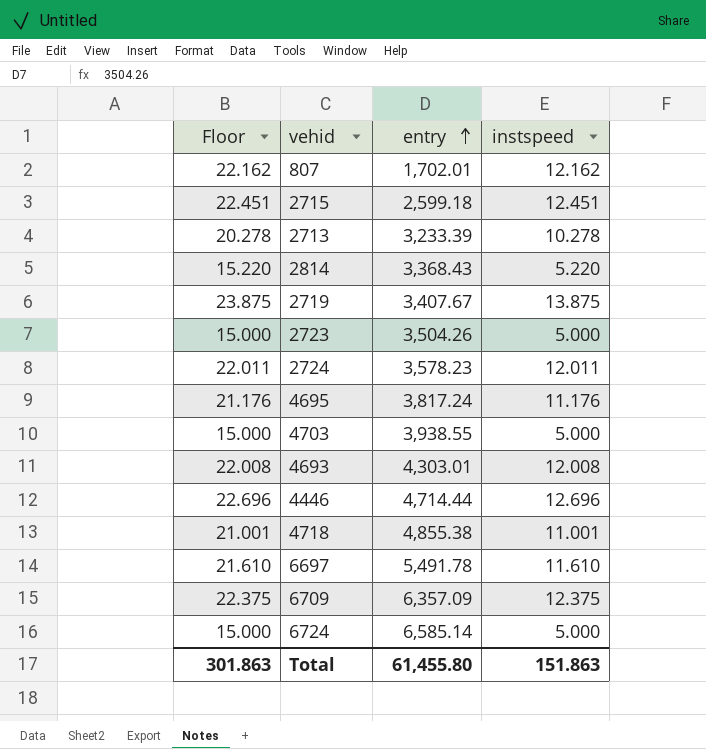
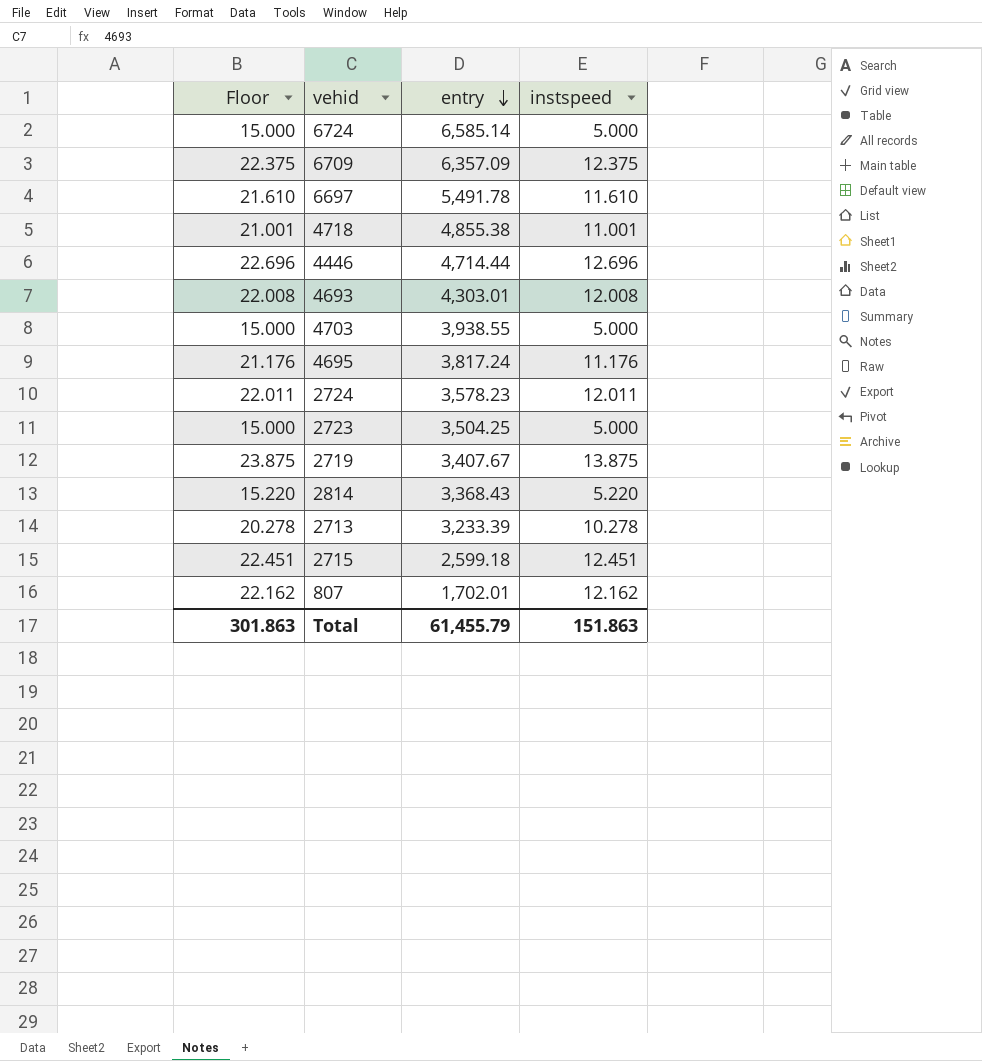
row order: entry ascending -> entry descending
2723 | entry: 3,504.26 -> 3,504.25
Total | entry: 61,455.80 -> 61,455.79

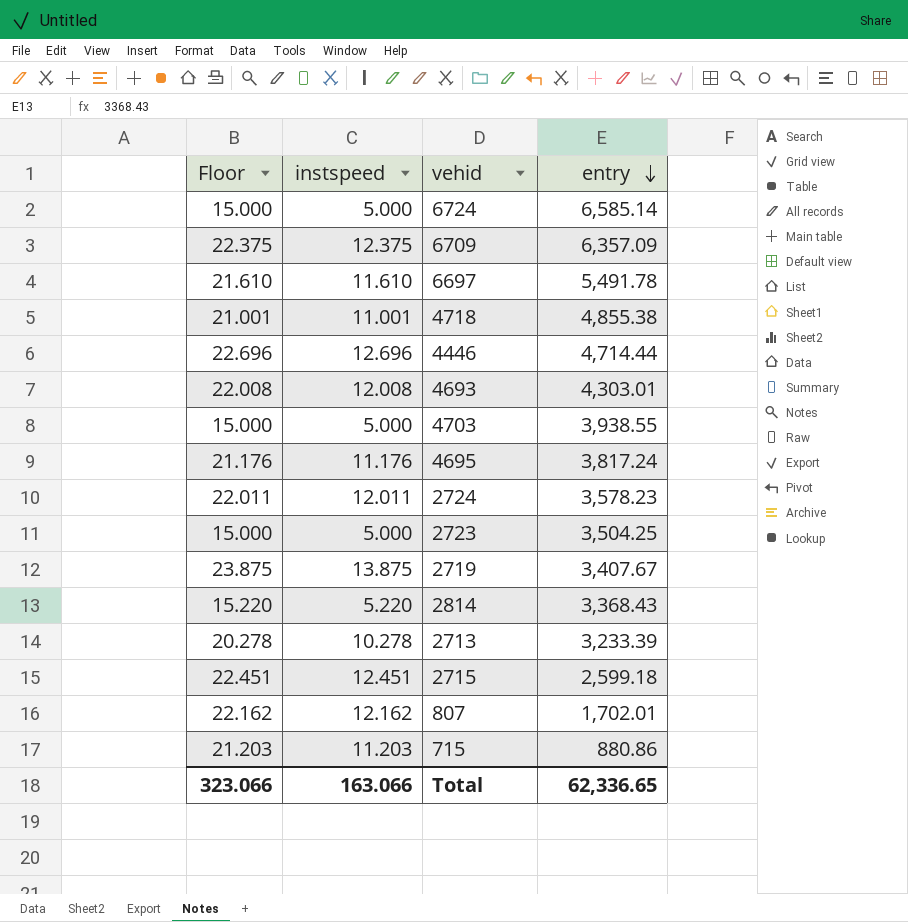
column instspeed | position: 4 -> 2
row 715: none -> 21.203 | 11.203 | 880.86
Total | Floor: 301.863 -> 323.066
Total | instspeed: 151.863 -> 163.066
Total | entry: 61,455.79 -> 62,336.65

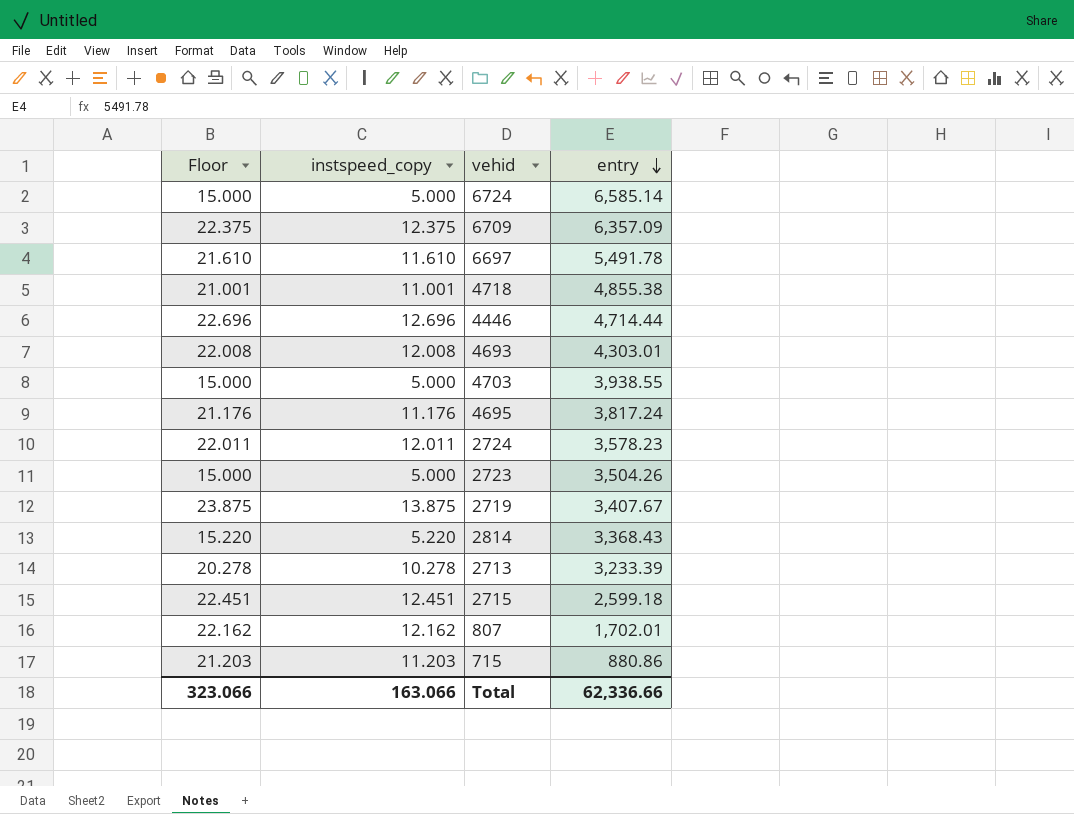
column name: instspeed -> instspeed_copy
2723 | entry: 3,504.25 -> 3,504.26
Total | entry: 62,336.65 -> 62,336.66

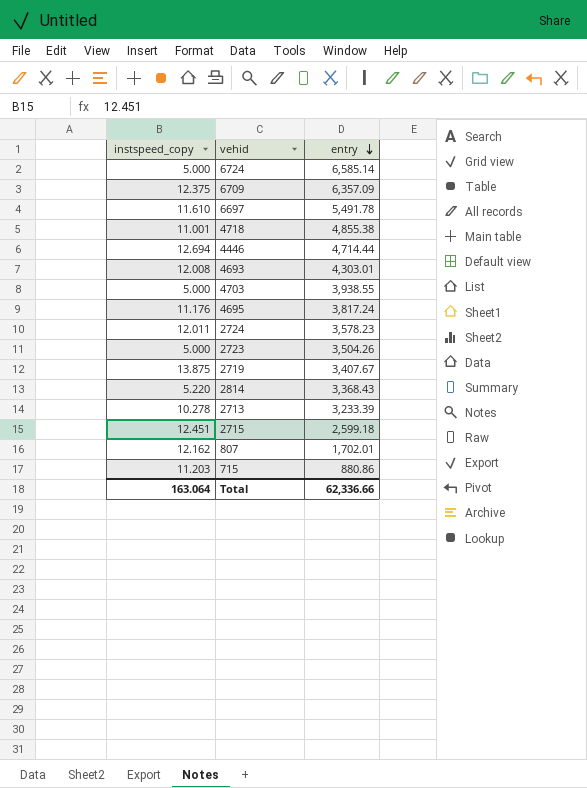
column Floor | formula: [instspeed_copy] + 10 -> none
4446 | instspeed_copy: 12.696 -> 12.694
Total | instspeed_copy: 163.066 -> 163.064

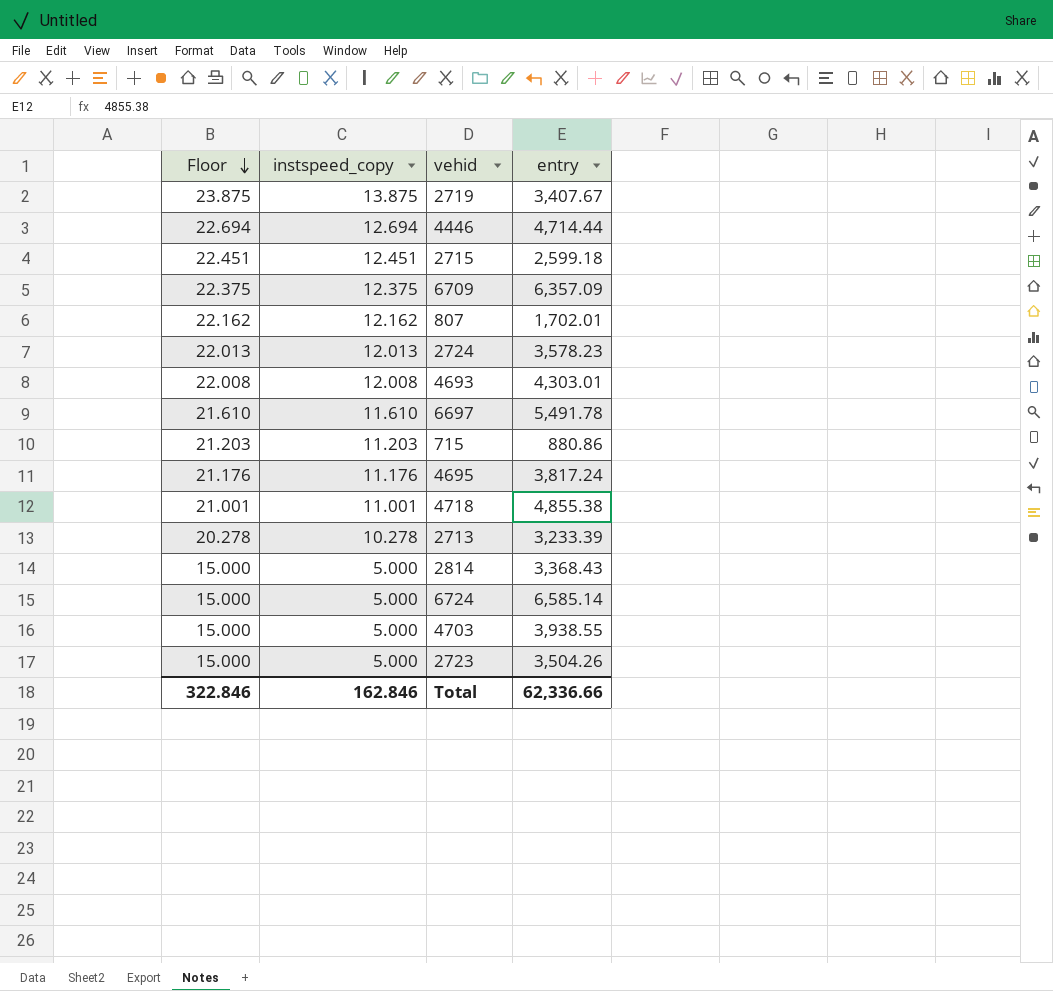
row order: entry descending -> Floor descending
column Floor | formula: none -> [instspeed_copy] + 10
2724 | instspeed_copy: 12.011 -> 12.013
2814 | instspeed_copy: 5.220 -> 5.000
Total | instspeed_copy: 163.064 -> 162.846

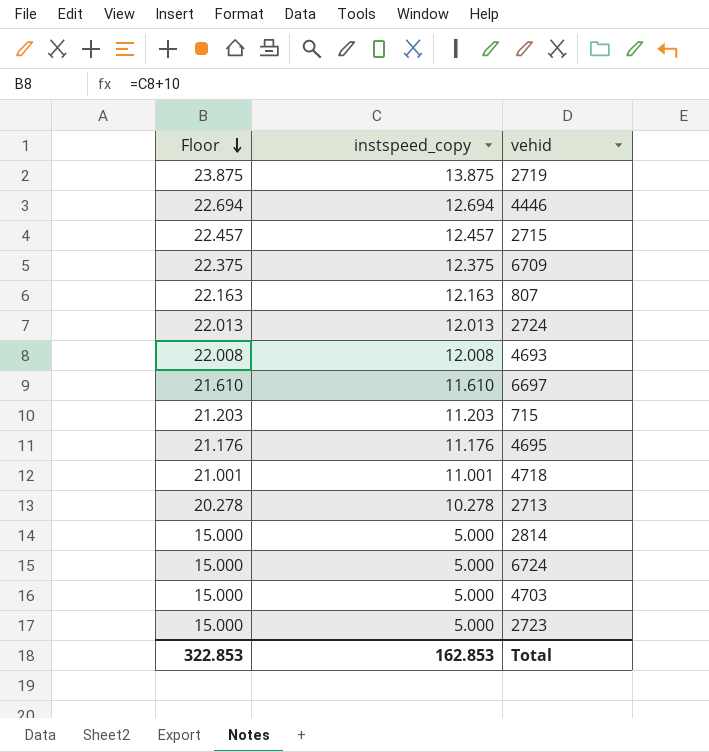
column entry | position: 4 -> none
2715 | Floor: 22.451 -> 22.457
2715 | instspeed_copy: 12.451 -> 12.457
807 | Floor: 22.162 -> 22.163
807 | instspeed_copy: 12.162 -> 12.163
Total | Floor: 322.846 -> 322.853
Total | instspeed_copy: 162.846 -> 162.853

